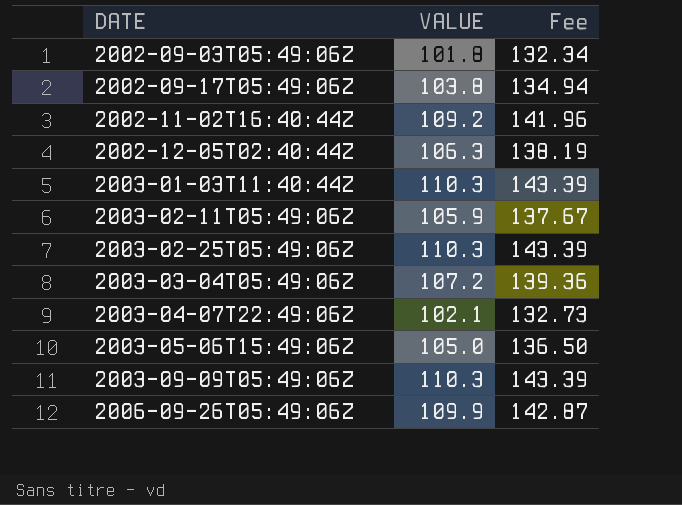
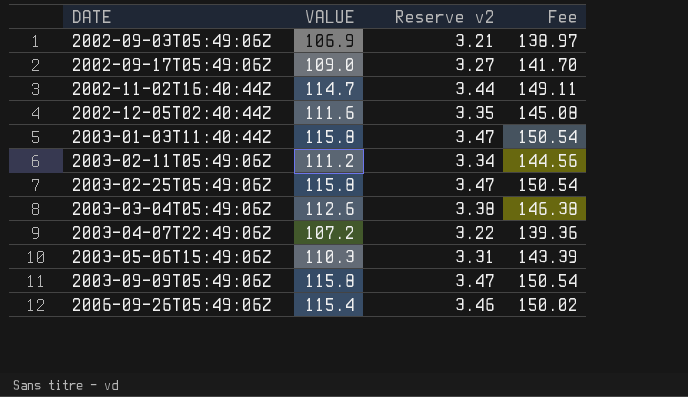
column Reserve v2 | formula: none -> [VALUE] * 0.03
2002-09-03T05:49:06Z | VALUE: 101.8 -> 106.9
2002-09-03T05:49:06Z | Fee: 132.34 -> 138.97
2002-09-17T05:49:06Z | VALUE: 103.8 -> 109.0
2002-09-17T05:49:06Z | Fee: 134.94 -> 141.70
2002-11-02T16:40:44Z | VALUE: 109.2 -> 114.7
2002-11-02T16:40:44Z | Fee: 141.96 -> 149.11
2002-12-05T02:40:44Z | VALUE: 106.3 -> 111.6
2002-12-05T02:40:44Z | Fee: 138.19 -> 145.08
2003-01-03T11:40:44Z | VALUE: 110.3 -> 115.8
2003-01-03T11:40:44Z | Fee: 143.39 -> 150.54
2003-02-11T05:49:06Z | VALUE: 105.9 -> 111.2
2003-02-11T05:49:06Z | Fee: 137.67 -> 144.56
2003-02-25T05:49:06Z | VALUE: 110.3 -> 115.8
2003-02-25T05:49:06Z | Fee: 143.39 -> 150.54
2003-03-04T05:49:06Z | VALUE: 107.2 -> 112.6
2003-03-04T05:49:06Z | Fee: 139.36 -> 146.38
2003-04-07T22:49:06Z | VALUE: 102.1 -> 107.2
2003-04-07T22:49:06Z | Fee: 132.73 -> 139.36
2003-05-06T15:49:06Z | VALUE: 105.0 -> 110.3
2003-05-06T15:49:06Z | Fee: 136.50 -> 143.39
2003-09-09T05:49:06Z | VALUE: 110.3 -> 115.8
2003-09-09T05:49:06Z | Fee: 143.39 -> 150.54
2006-09-26T05:49:06Z | VALUE: 109.9 -> 115.4
2006-09-26T05:49:06Z | Fee: 142.87 -> 150.02

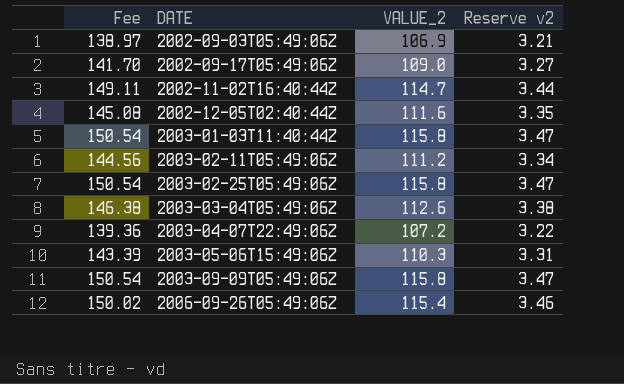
column Fee | position: 4 -> 1
column name: VALUE -> VALUE_2

